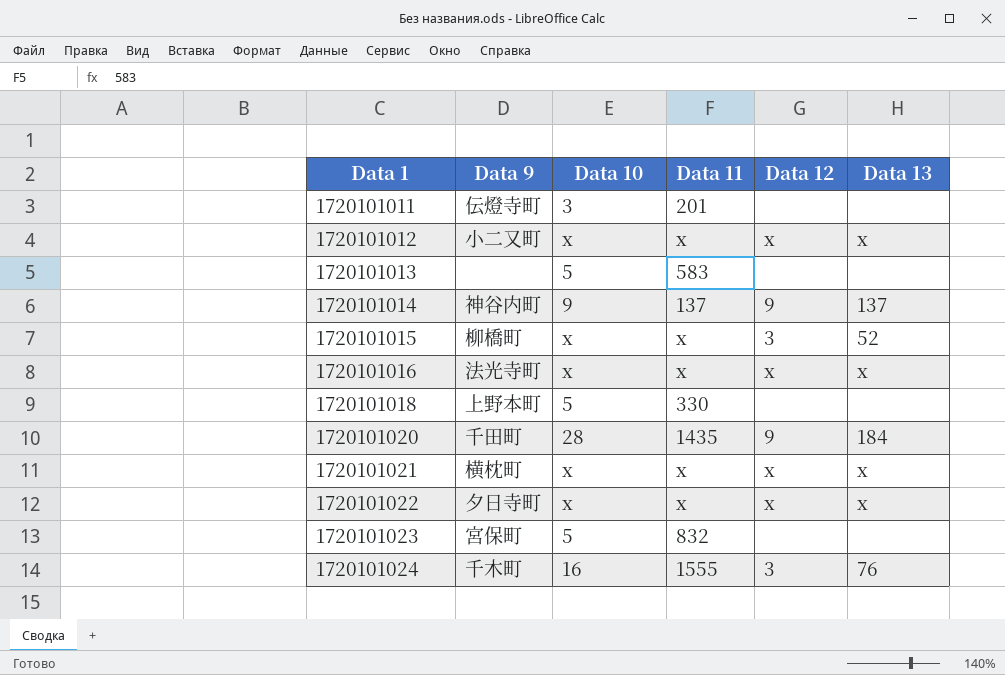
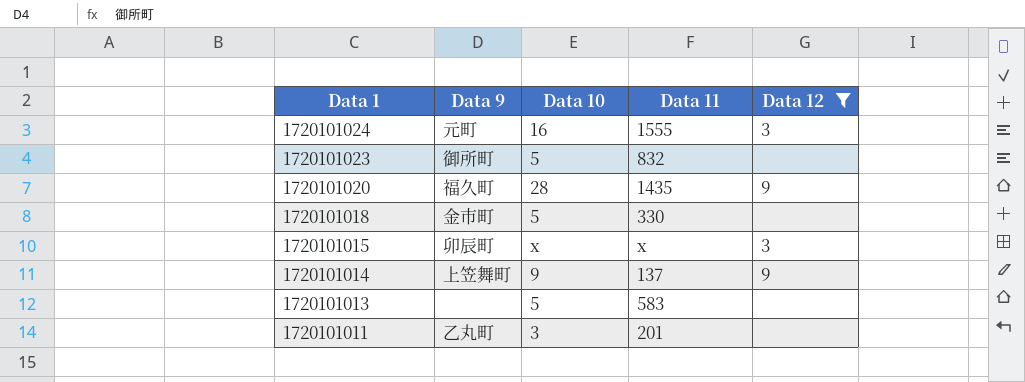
filter: none -> Data 12 != x
row order: Data 1 ascending -> Data 1 descending
column Data 13 | position: 6 -> none
1720101024 | Data 9: 千木町 -> 元町
1720101023 | Data 9: 宮保町 -> 御所町
1720101020 | Data 9: 千田町 -> 福久町
1720101018 | Data 9: 上野本町 -> 金市町
1720101015 | Data 9: 柳橋町 -> 卯辰町
1720101014 | Data 9: 神谷内町 -> 上笠舞町
1720101011 | Data 9: 伝燈寺町 -> 乙丸町

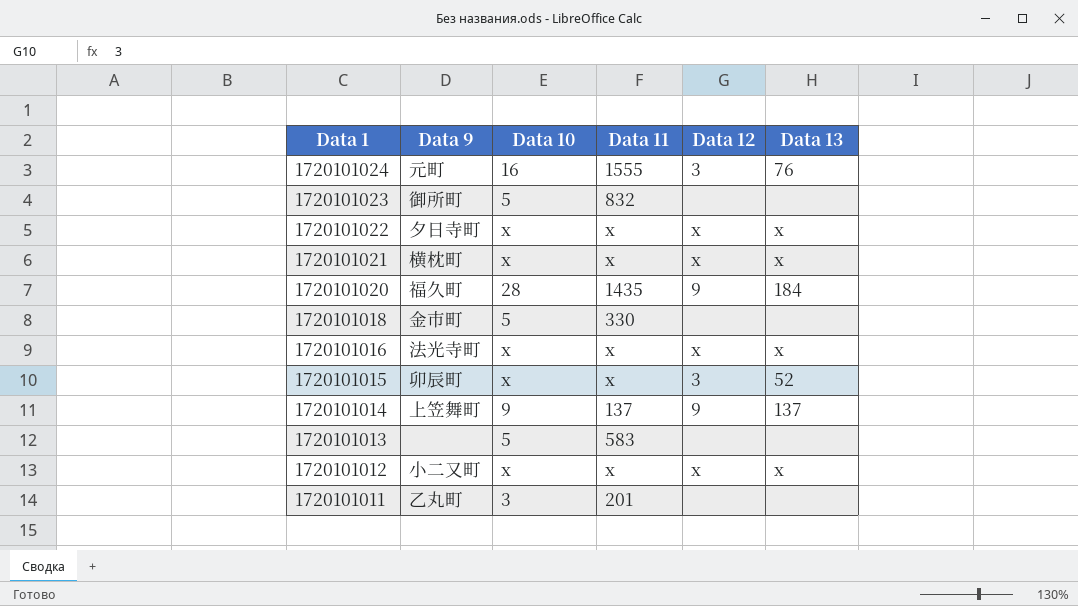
filter: Data 12 != x -> none
column Data 13 | position: none -> 6

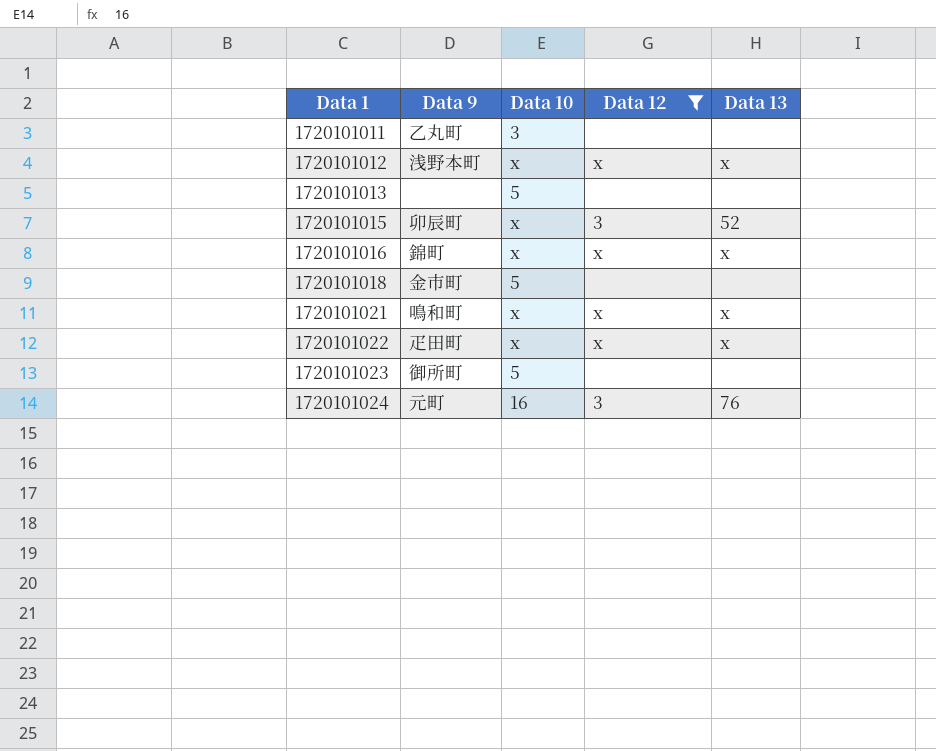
filter: none -> Data 12 != 9
row order: Data 1 descending -> Data 1 ascending
column Data 11 | position: 4 -> none
1720101012 | Data 9: 小二又町 -> 浅野本町
1720101016 | Data 9: 法光寺町 -> 錦町
1720101021 | Data 9: 横枕町 -> 鳴和町
1720101022 | Data 9: 夕日寺町 -> 疋田町

